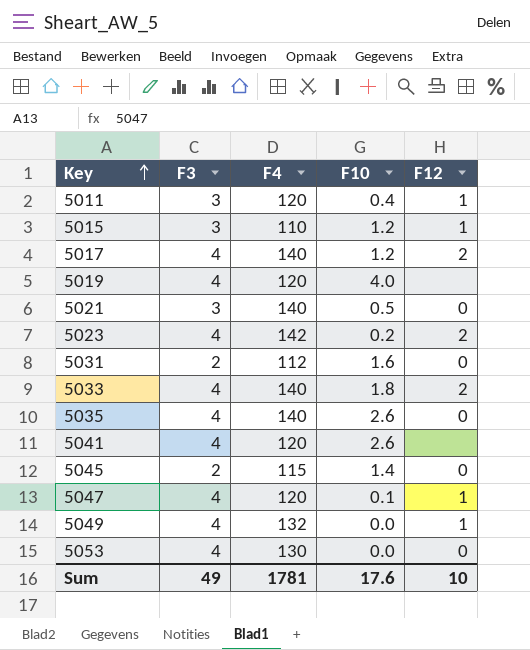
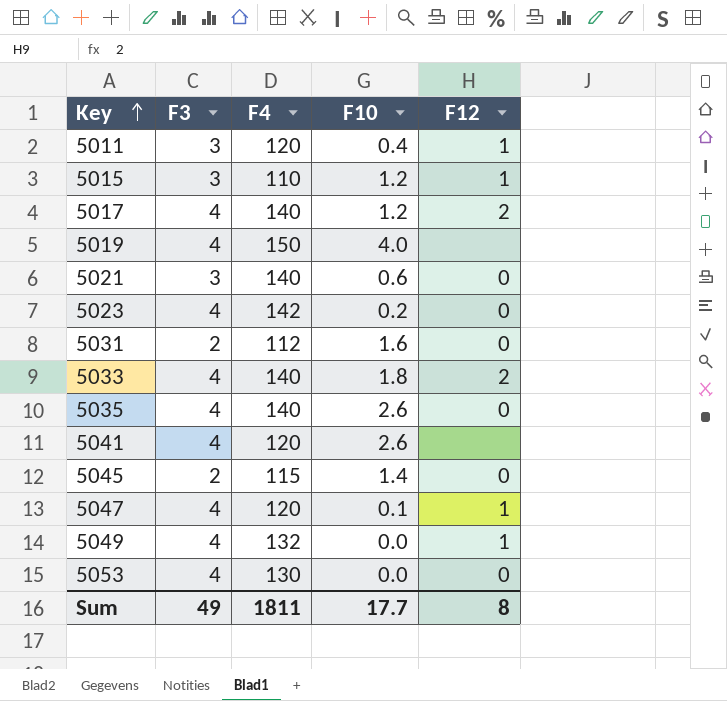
5019 | F4: 120 -> 150
5021 | F10: 0.5 -> 0.6
5023 | F12: 2 -> 0
Sum | F4: 1781 -> 1811
Sum | F10: 17.6 -> 17.7
Sum | F12: 10 -> 8

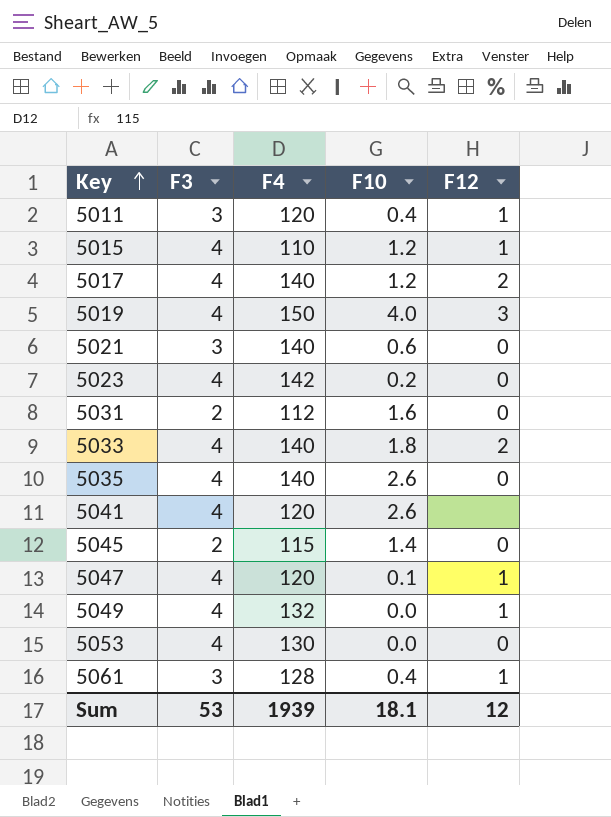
5015 | F3: 3 -> 4
5019 | F12: none -> 3
row 5061: none -> 3 | 128 | 0.4 | 1
Sum | F3: 49 -> 53
Sum | F4: 1811 -> 1939
Sum | F10: 17.7 -> 18.1
Sum | F12: 8 -> 12

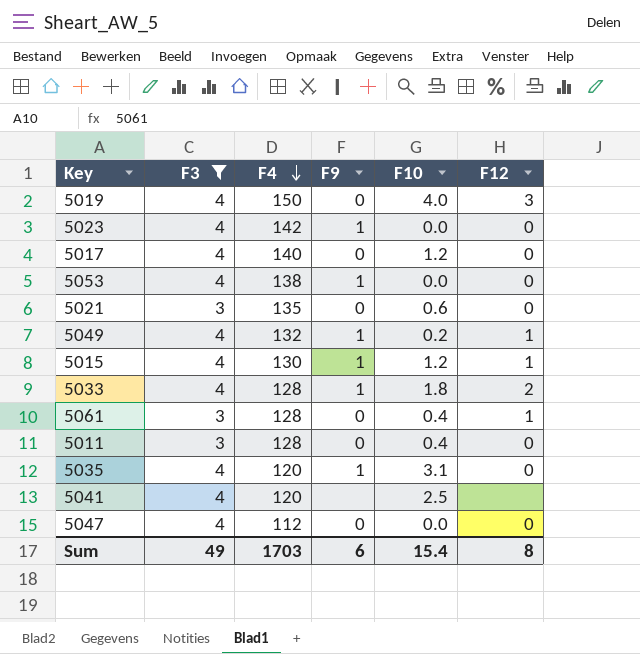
filter: none -> F3 != 2
row order: Key ascending -> F4 descending
column F9 | position: none -> 4
5023 | F10: 0.2 -> 0.0
5017 | F12: 2 -> 0
5053 | F4: 130 -> 138
5021 | F4: 140 -> 135
5049 | F10: 0.0 -> 0.2
5015 | F4: 110 -> 130
5033 | F4: 140 -> 128
5011 | F4: 120 -> 128
5011 | F12: 1 -> 0
5035 | F4: 140 -> 120
5035 | F10: 2.6 -> 3.1
5041 | F10: 2.6 -> 2.5
5047 | F4: 120 -> 112
5047 | F10: 0.1 -> 0.0
5047 | F12: 1 -> 0
Sum | F3: 53 -> 49
Sum | F4: 1939 -> 1703
Sum | F10: 18.1 -> 15.4
Sum | F12: 12 -> 8

